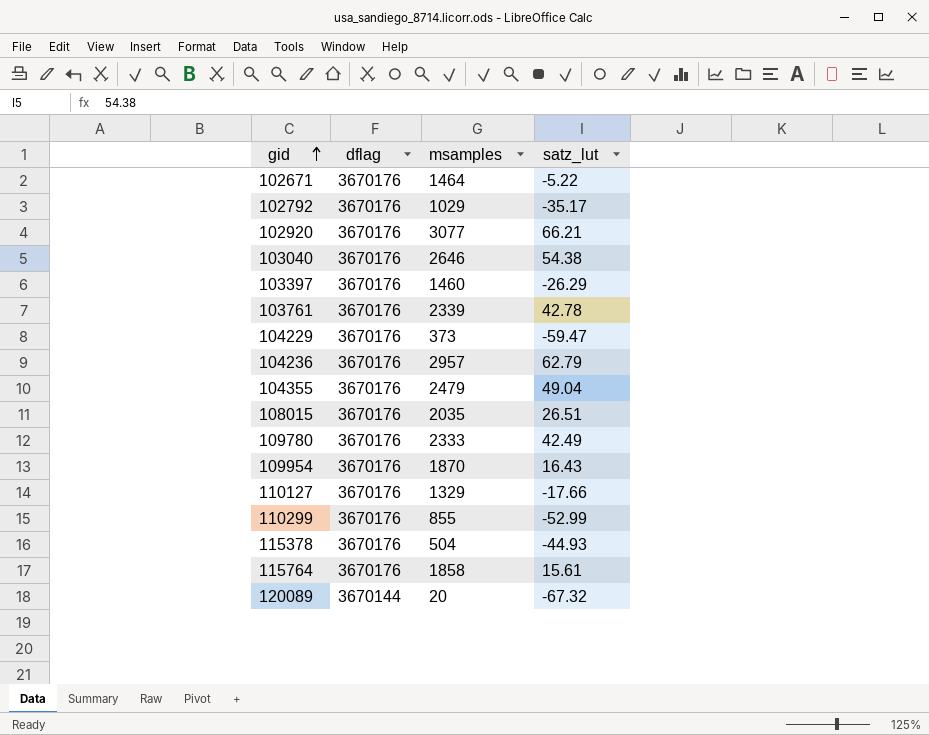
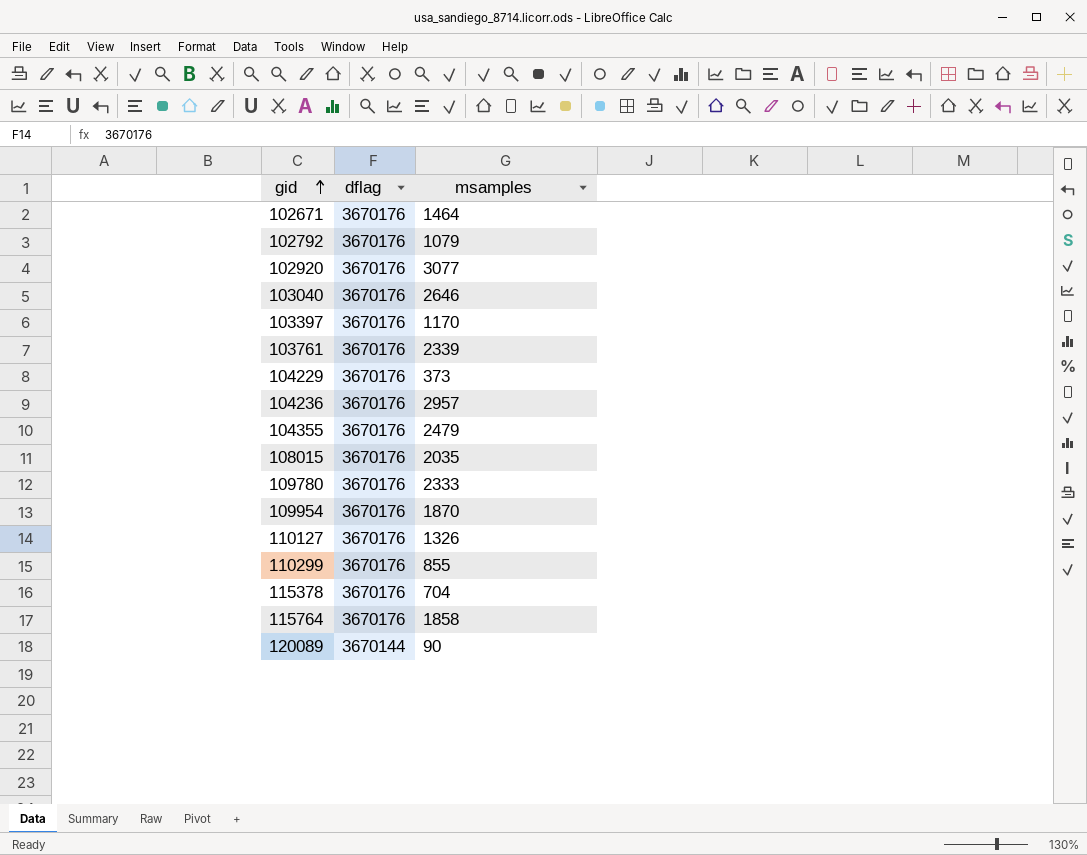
column satz_lut | position: 4 -> none
102792 | msamples: 1029 -> 1079
103397 | msamples: 1460 -> 1170
110127 | msamples: 1329 -> 1326
115378 | msamples: 504 -> 704
120089 | msamples: 20 -> 90

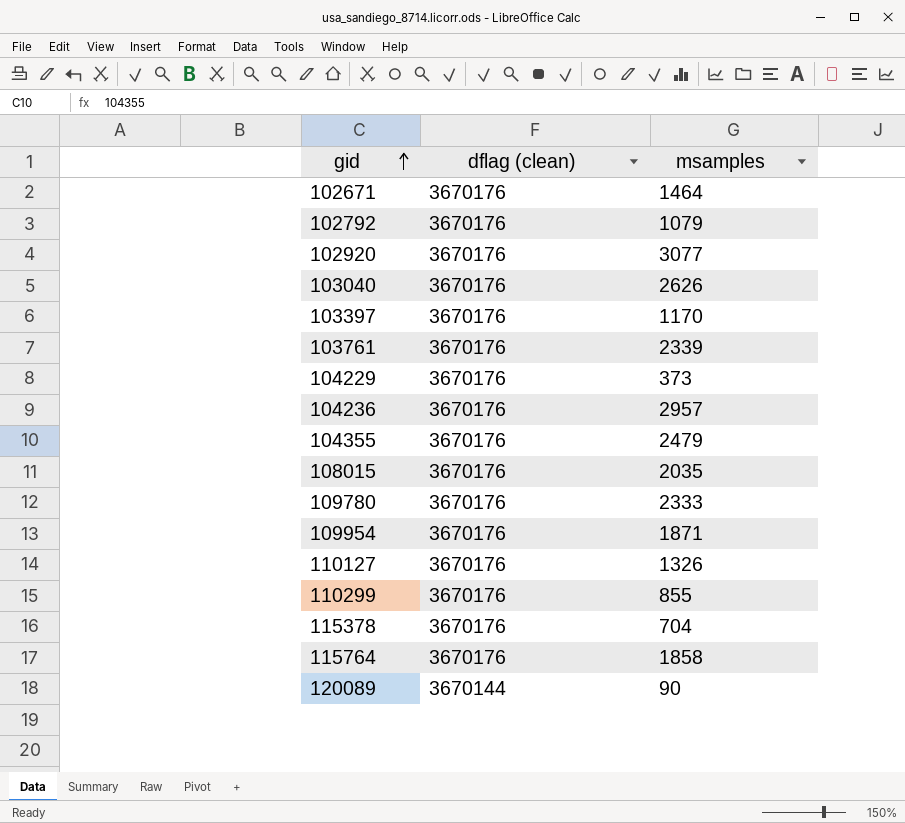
column name: dflag -> dflag (clean)
103040 | msamples: 2646 -> 2626
109954 | msamples: 1870 -> 1871

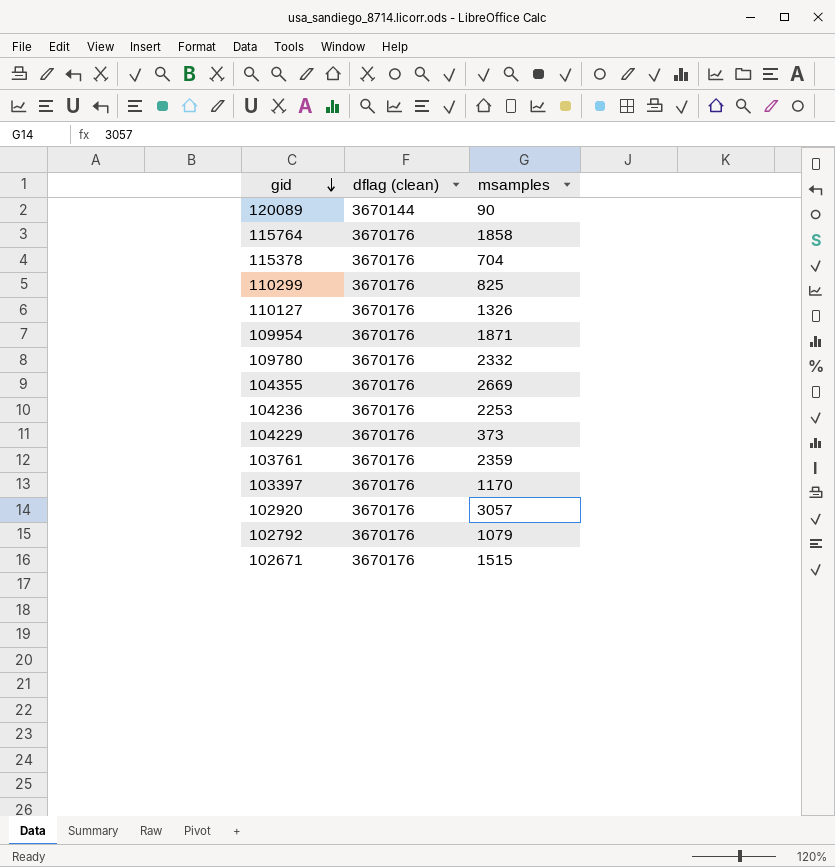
row order: gid ascending -> gid descending
row 103040: 3670176 | 2626 -> none
row 108015: 3670176 | 2035 -> none
110299 | msamples: 855 -> 825
109780 | msamples: 2333 -> 2332
104355 | msamples: 2479 -> 2669
104236 | msamples: 2957 -> 2253
103761 | msamples: 2339 -> 2359
102920 | msamples: 3077 -> 3057
102671 | msamples: 1464 -> 1515

